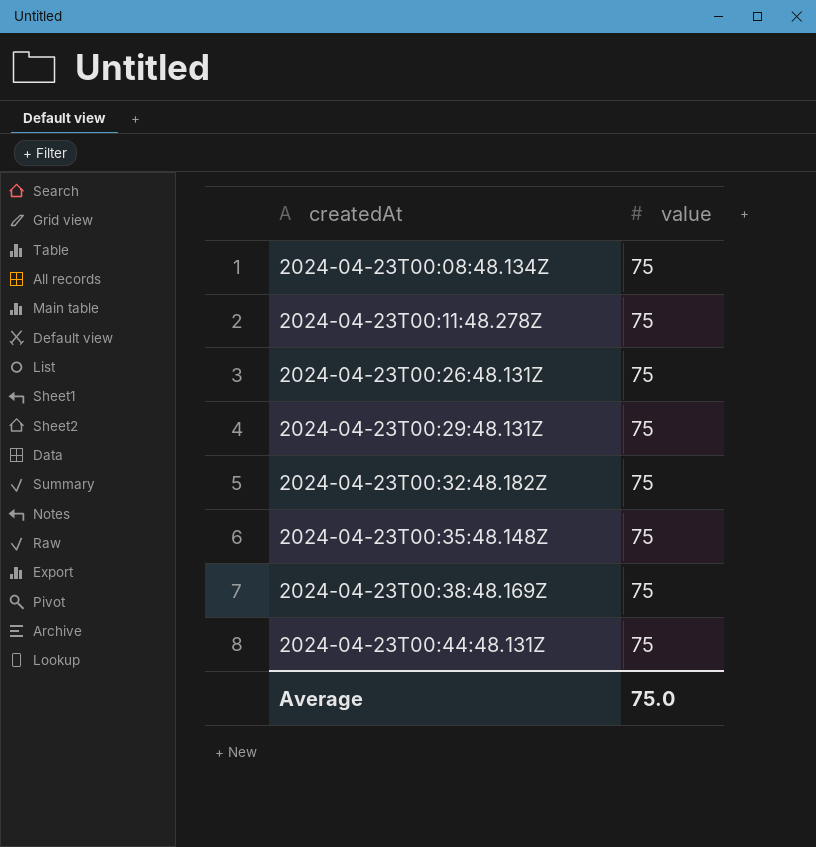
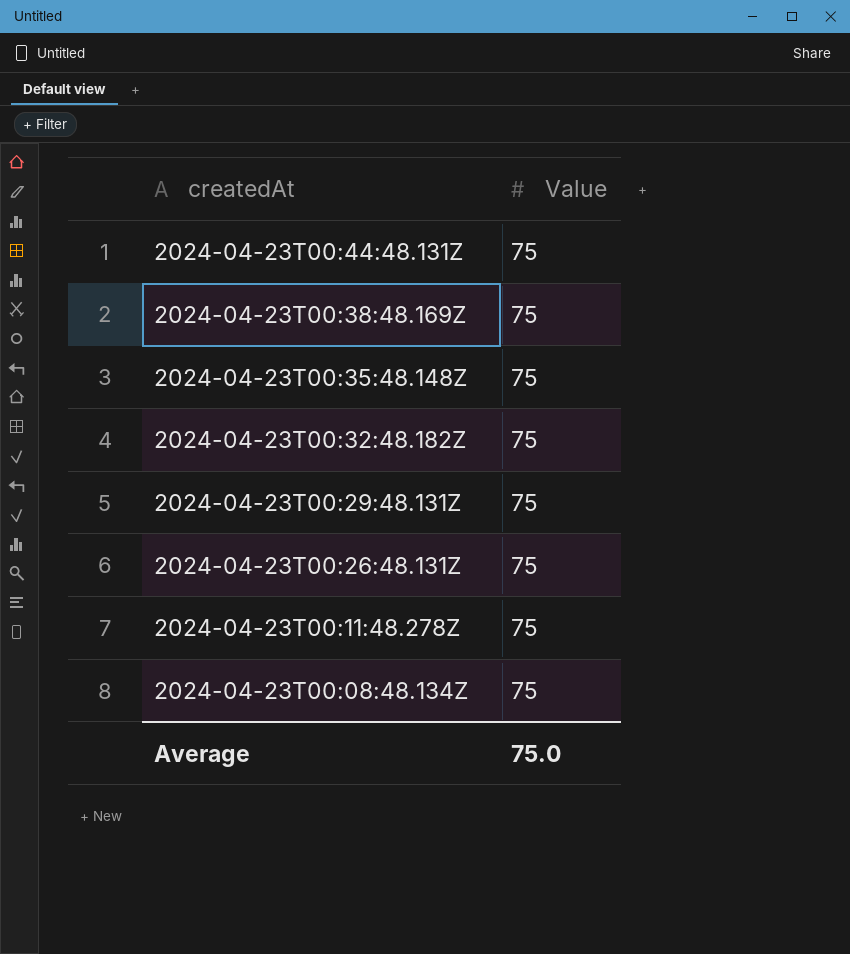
row order: createdAt ascending -> createdAt descending
column name: value -> Value

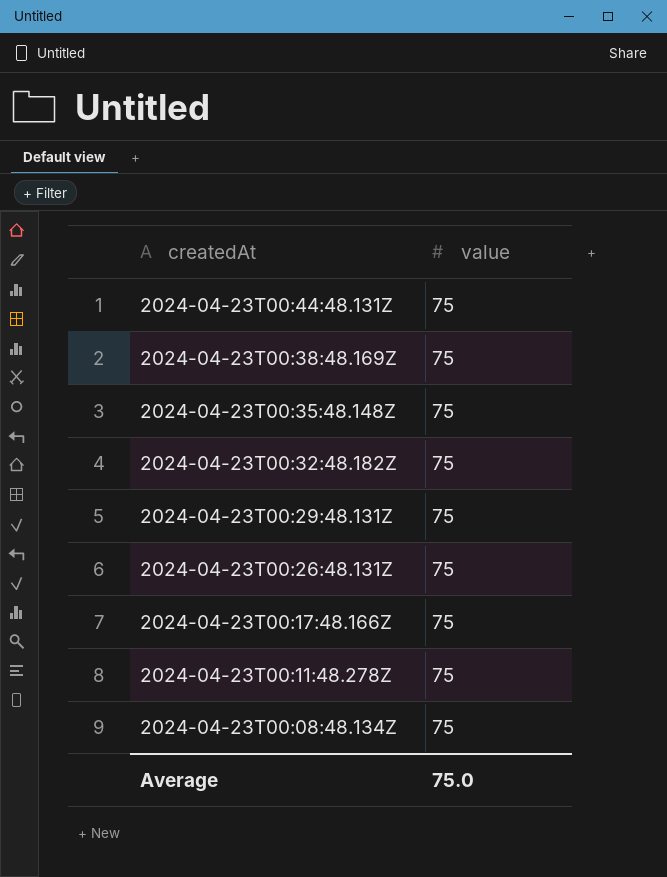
column name: Value -> value
row 2024-04-23T00:17:48.166Z: none -> 75

